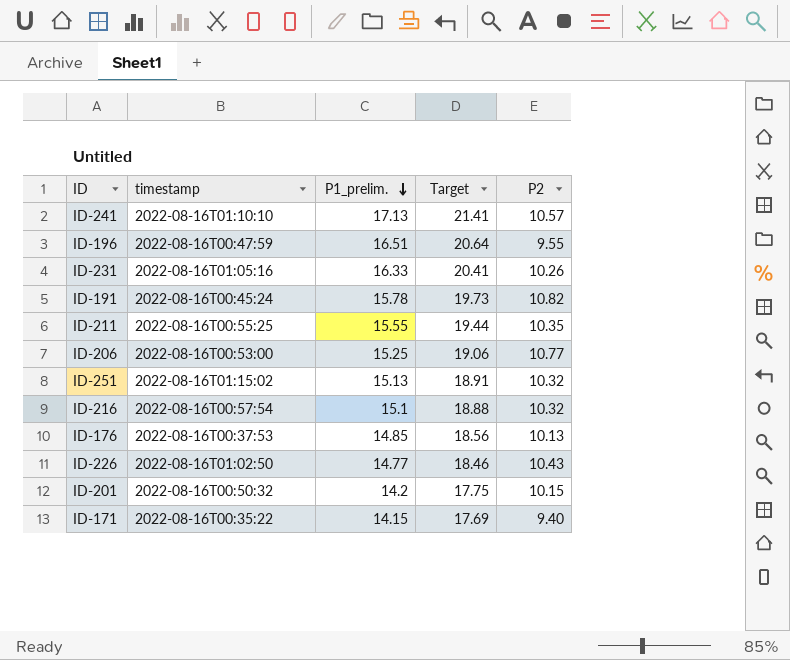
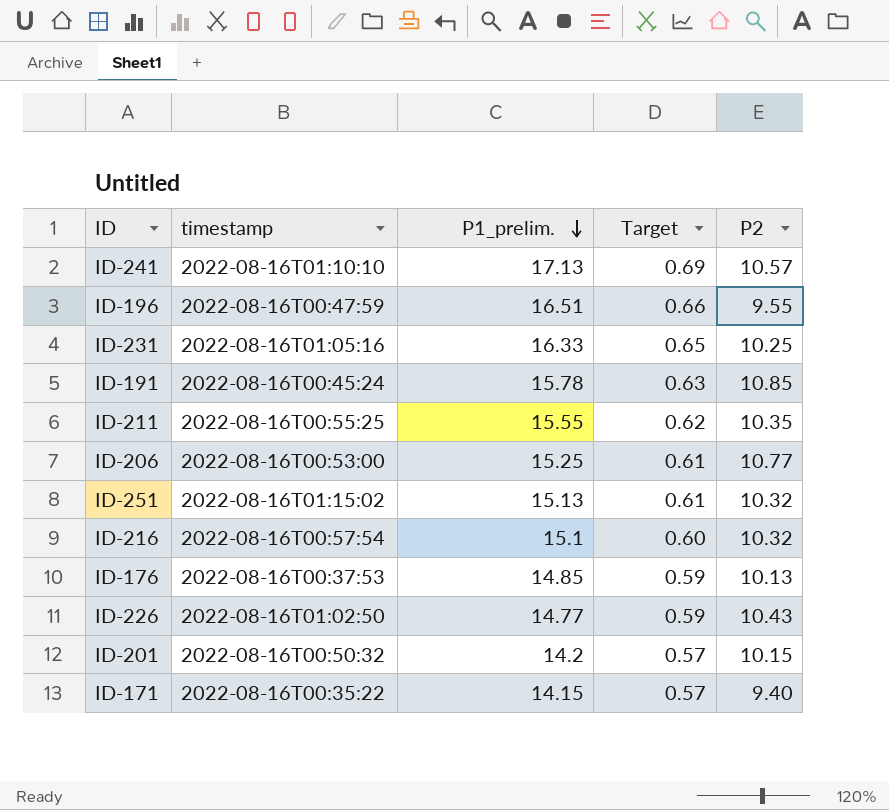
column Target | formula: [P1_prelim.] * 1.25 -> [P1_prelim.] * 0.04
ID-231 | P2: 10.26 -> 10.25
ID-191 | P2: 10.82 -> 10.85

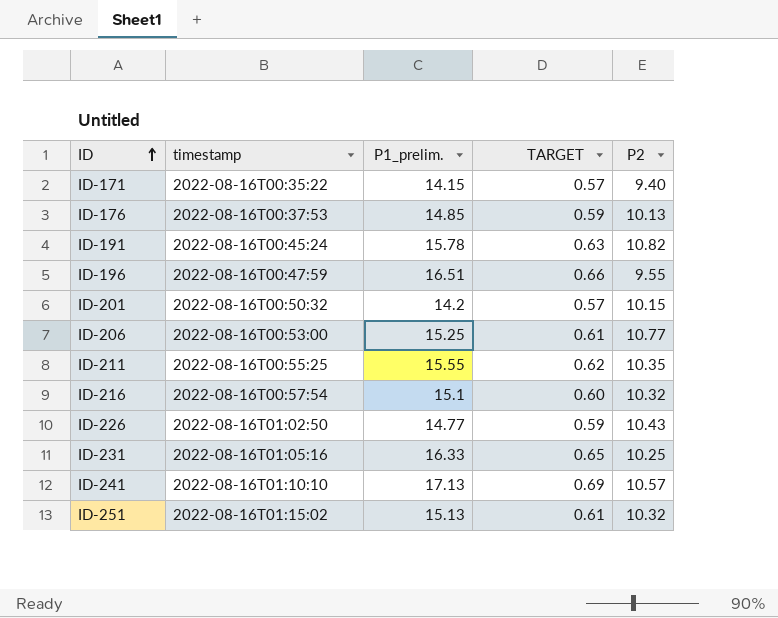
row order: P1_prelim. descending -> ID ascending
column name: Target -> TARGET
ID-191 | P2: 10.85 -> 10.82

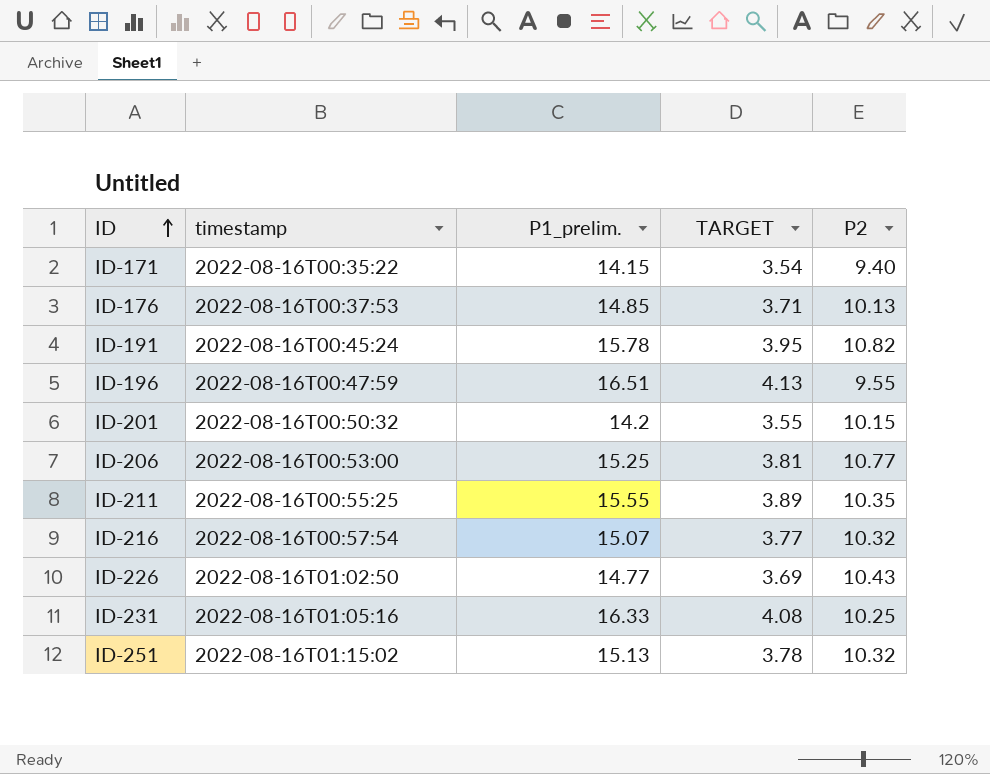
column TARGET | formula: [P1_prelim.] * 0.04 -> [P1_prelim.] * 0.25
row ID-241: 2022-08-16T01:10:10 | 17.13 | 0.69 | 10.57 -> none
ID-216 | P1_prelim.: 15.1 -> 15.07

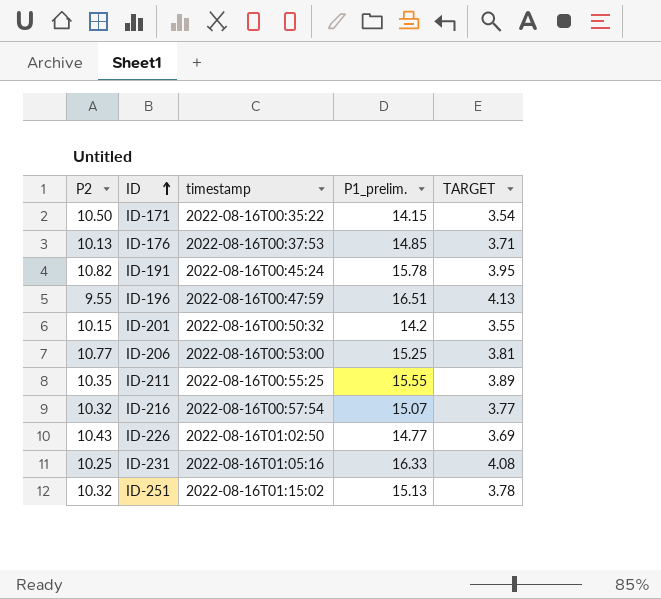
column P2 | position: 5 -> 1
ID-171 | P2: 9.40 -> 10.50

